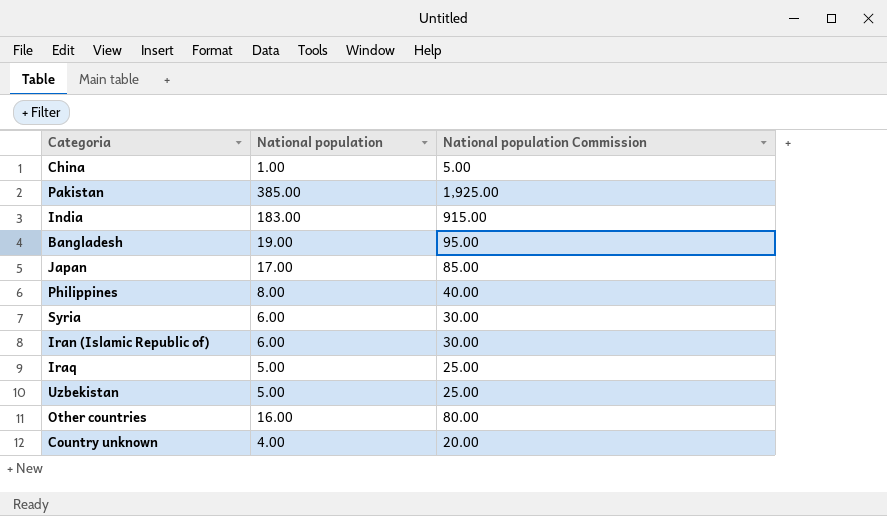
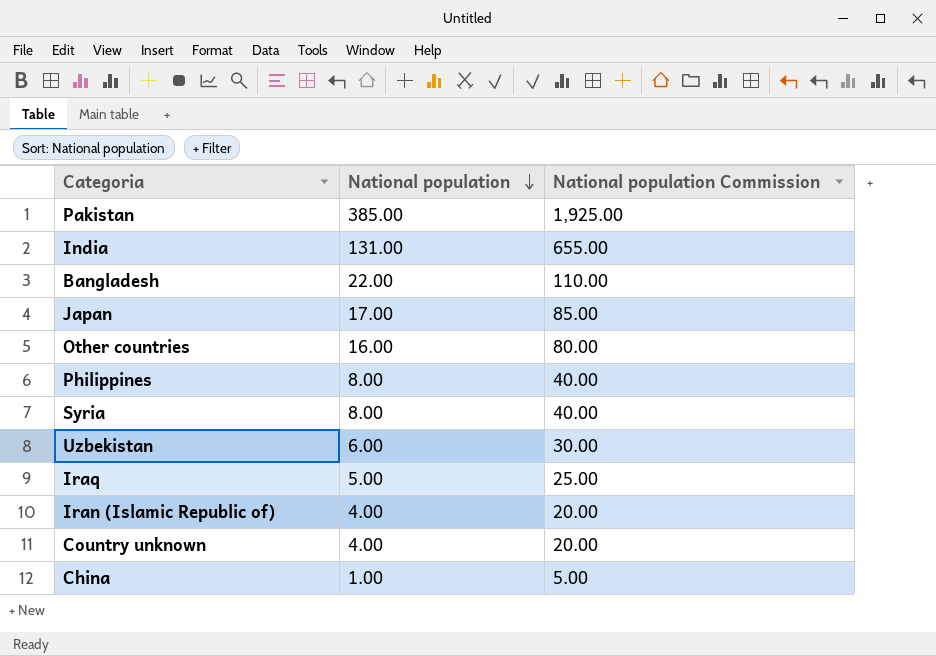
row order: none -> National population descending
India | National population: 183.00 -> 131.00
India | National population Commission: 915.00 -> 655.00
Bangladesh | National population: 19.00 -> 22.00
Bangladesh | National population Commission: 95.00 -> 110.00
Syria | National population: 6.00 -> 8.00
Syria | National population Commission: 30.00 -> 40.00
Uzbekistan | National population: 5.00 -> 6.00
Uzbekistan | National population Commission: 25.00 -> 30.00
Iran (Islamic Republic of) | National population: 6.00 -> 4.00
Iran (Islamic Republic of) | National population Commission: 30.00 -> 20.00

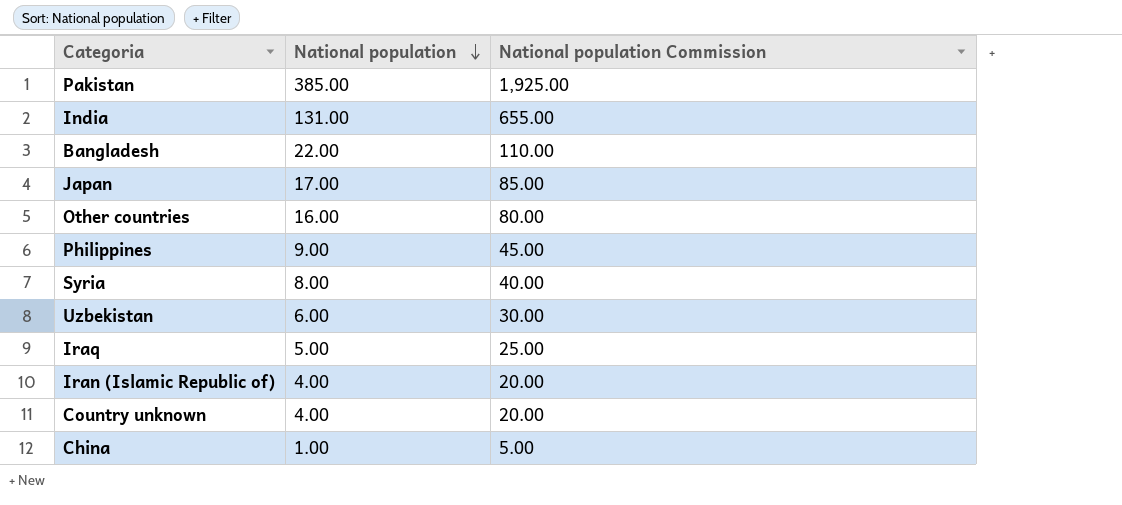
Philippines | National population: 8.00 -> 9.00
Philippines | National population Commission: 40.00 -> 45.00

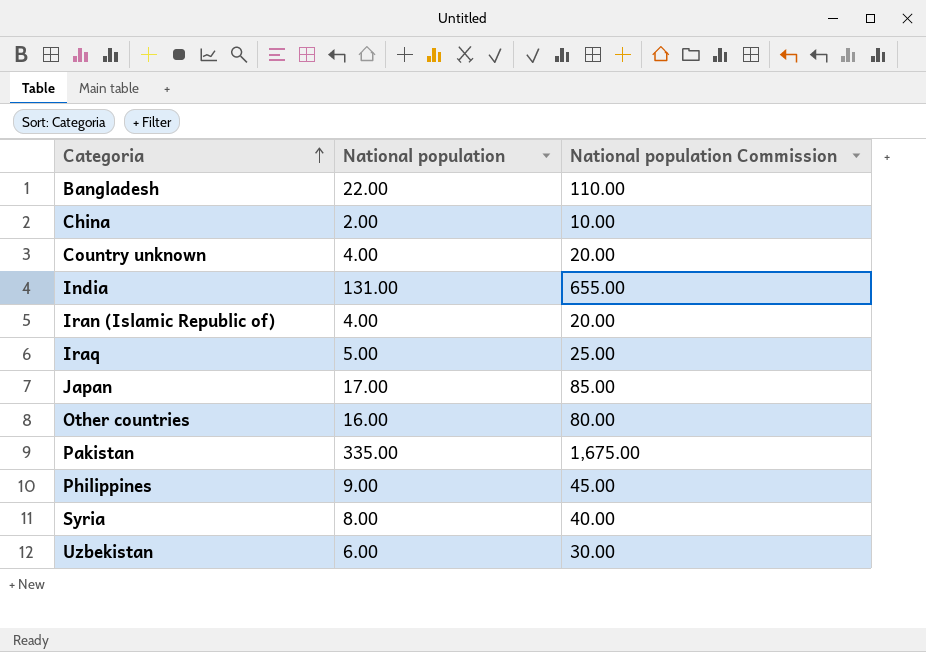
row order: National population descending -> Categoria ascending
China | National population: 1.00 -> 2.00
China | National population Commission: 5.00 -> 10.00
Pakistan | National population: 385.00 -> 335.00
Pakistan | National population Commission: 1,925.00 -> 1,675.00

